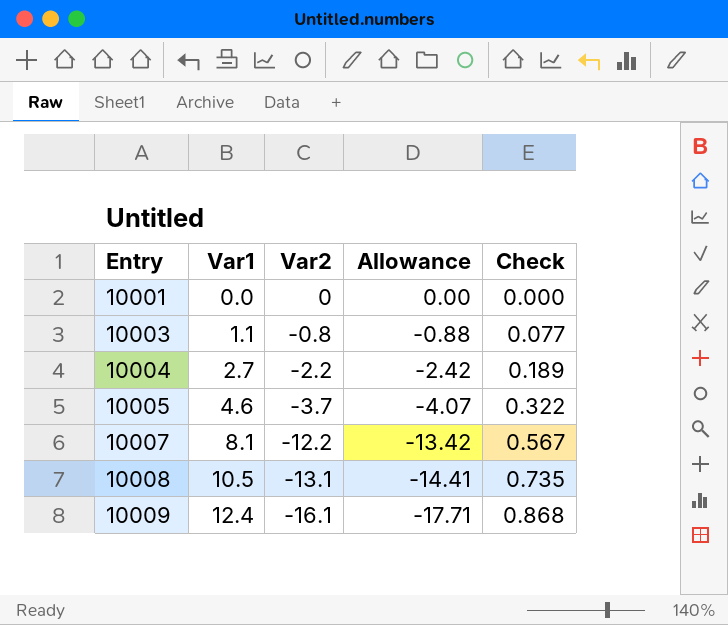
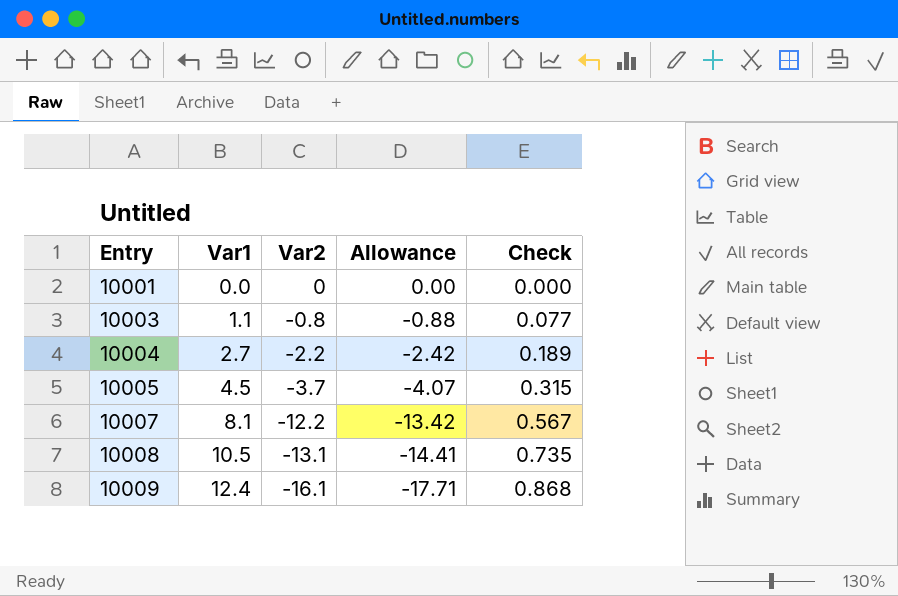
10005 | Var1: 4.6 -> 4.5
10005 | Check: 0.322 -> 0.315

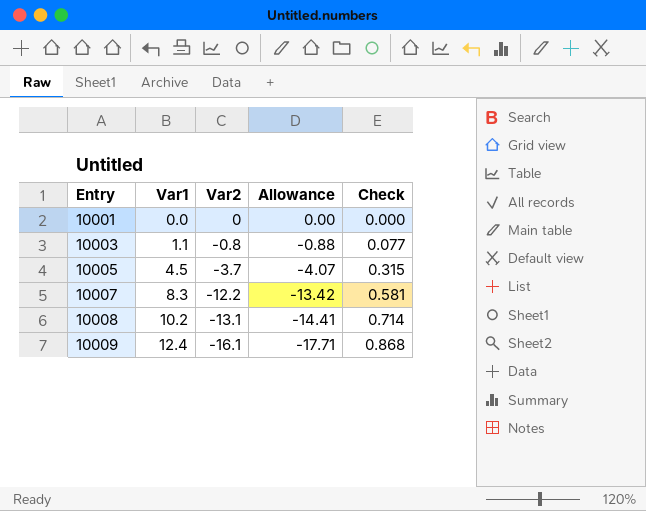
row 10004: 2.7 | -2.2 | -2.42 | 0.189 -> none
10007 | Var1: 8.1 -> 8.3
10007 | Check: 0.567 -> 0.581
10008 | Var1: 10.5 -> 10.2
10008 | Check: 0.735 -> 0.714

